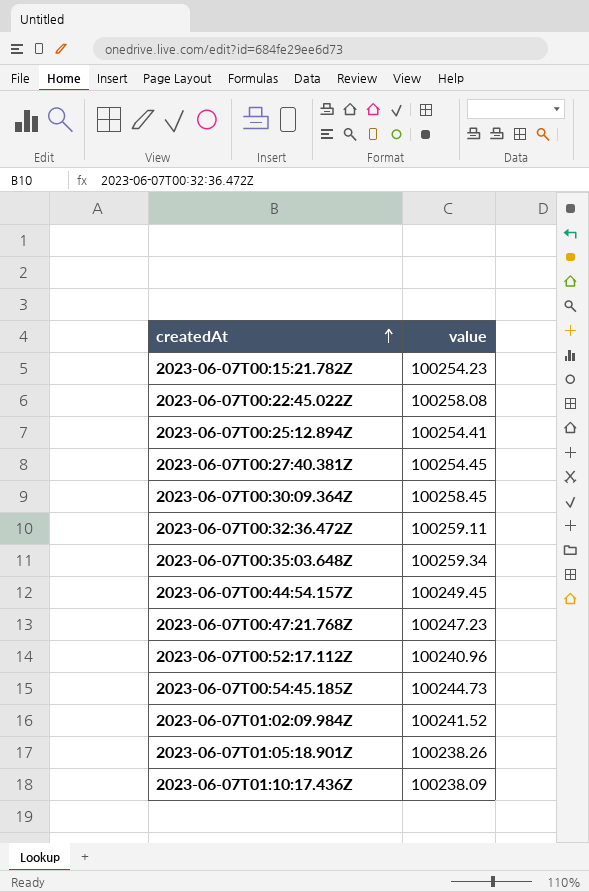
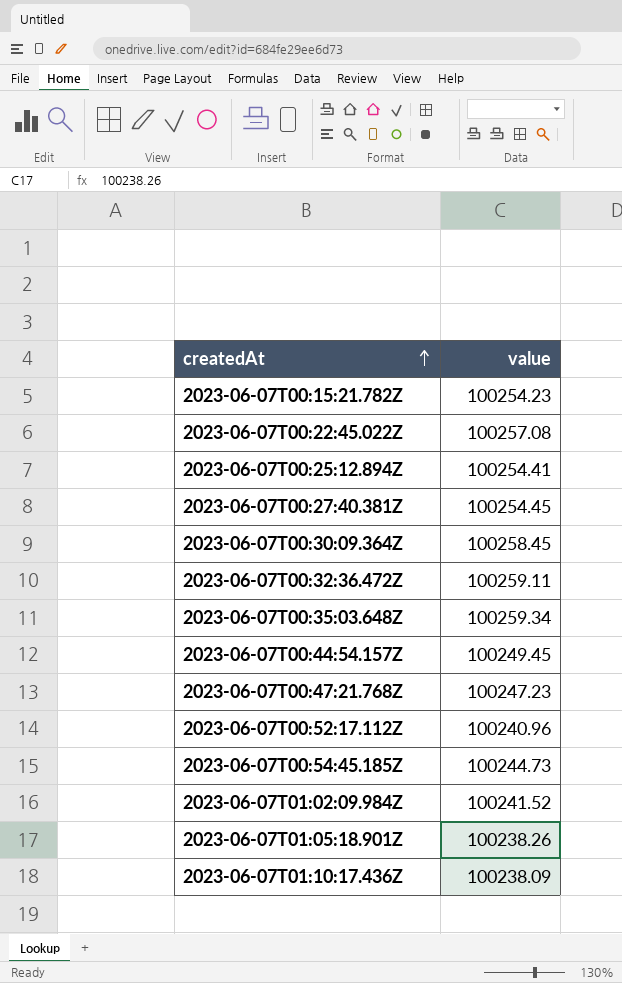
2023-06-07T00:22:45.022Z | value: 100258.08 -> 100257.08

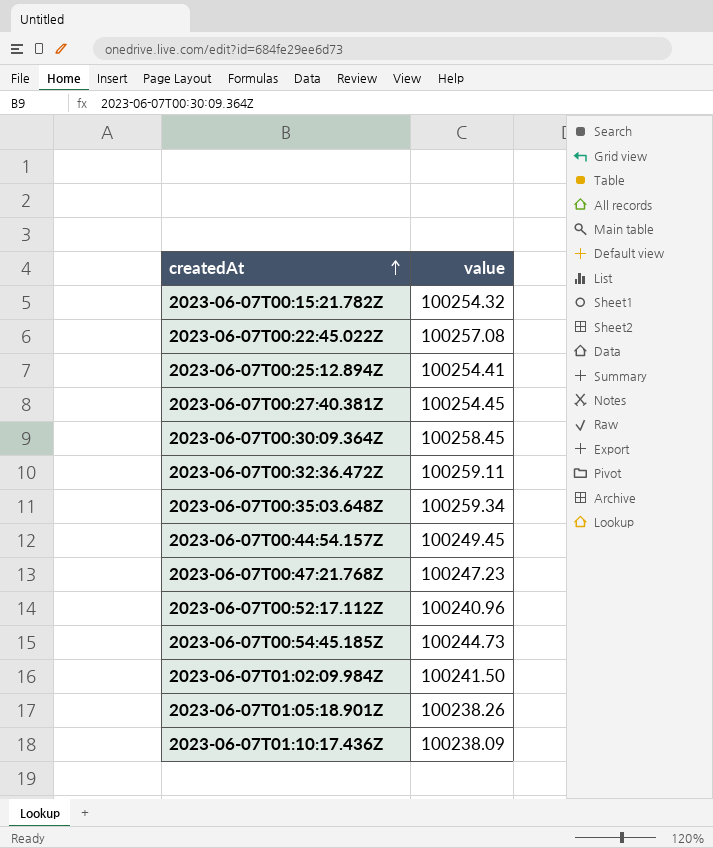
2023-06-07T00:15:21.782Z | value: 100254.23 -> 100254.32
2023-06-07T01:02:09.984Z | value: 100241.52 -> 100241.50

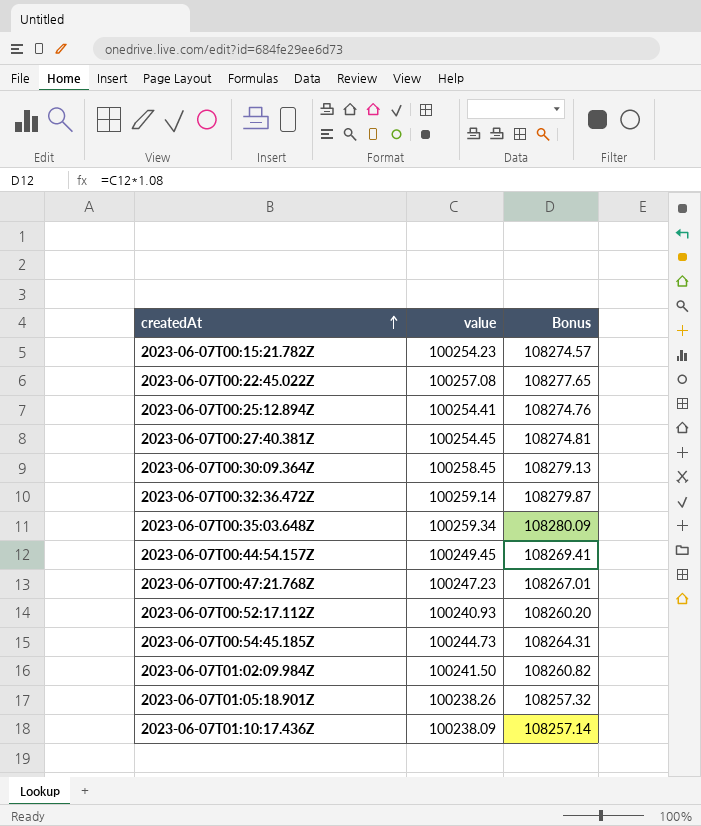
column Bonus | formula: none -> [value] * 1.08
2023-06-07T00:15:21.782Z | value: 100254.32 -> 100254.23
2023-06-07T00:32:36.472Z | value: 100259.11 -> 100259.14
2023-06-07T00:52:17.112Z | value: 100240.96 -> 100240.93

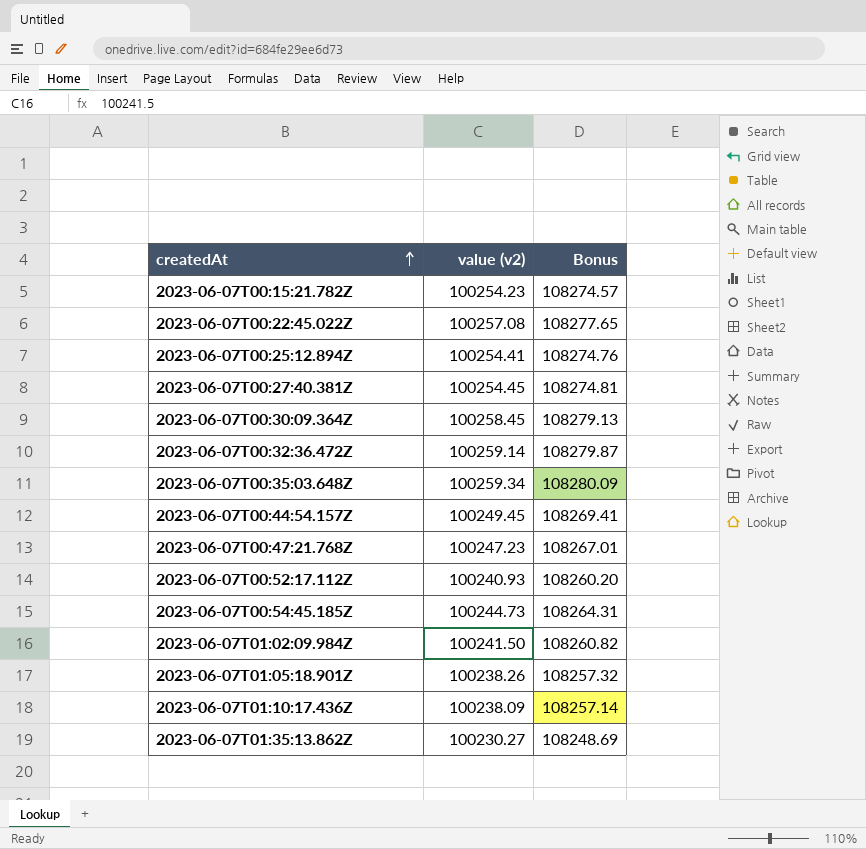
column name: value -> value (v2)
row 2023-06-07T01:35:13.862Z: none -> 100230.27 | 108248.69

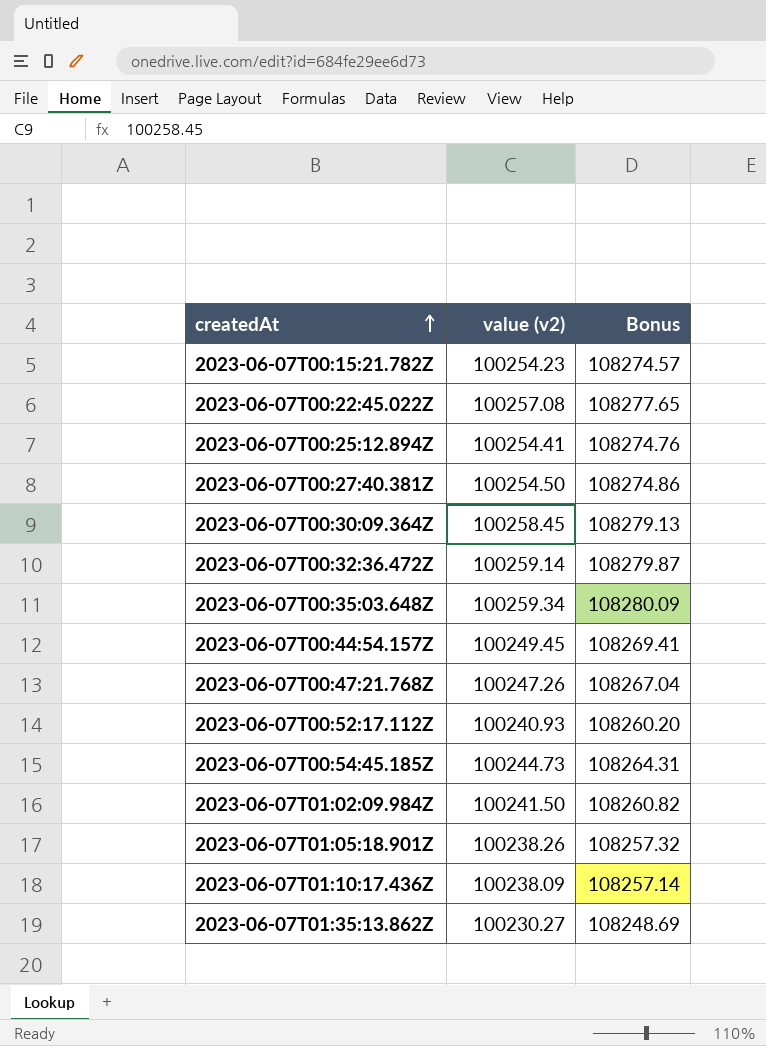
2023-06-07T00:27:40.381Z | value (v2): 100254.45 -> 100254.50
2023-06-07T00:27:40.381Z | Bonus: 108274.81 -> 108274.86
2023-06-07T00:47:21.768Z | value (v2): 100247.23 -> 100247.26
2023-06-07T00:47:21.768Z | Bonus: 108267.01 -> 108267.04

